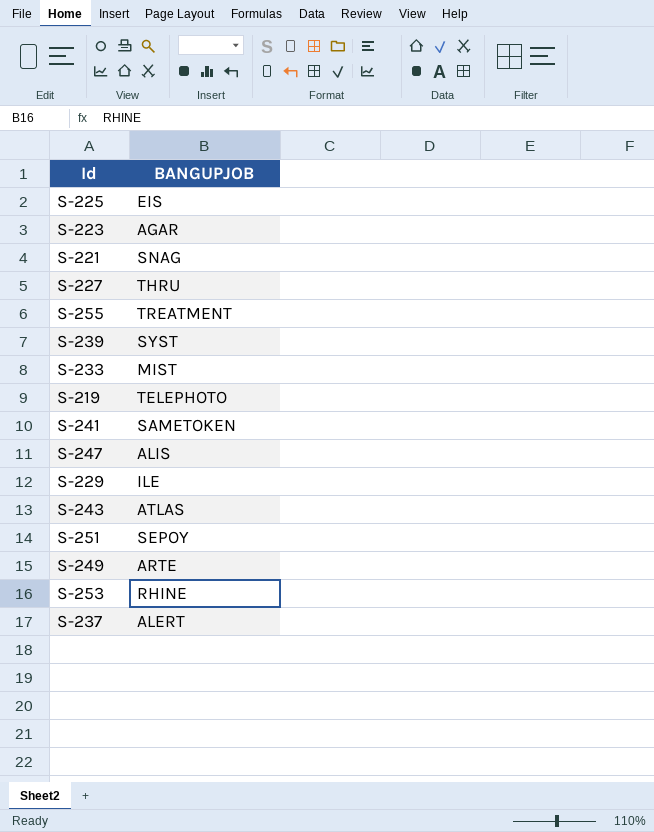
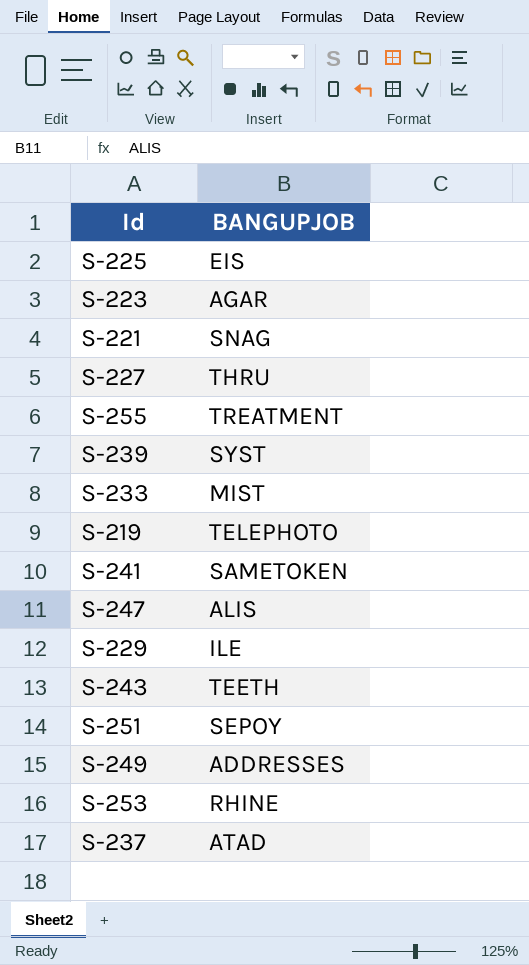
S-243 | BANGUPJOB: ATLAS -> TEETH
S-249 | BANGUPJOB: ARTE -> ADDRESSES
S-237 | BANGUPJOB: ALERT -> ATAD

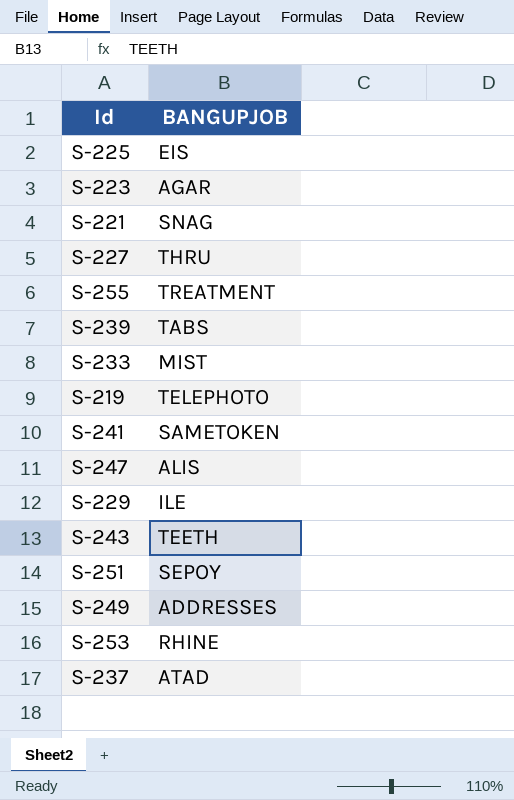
S-239 | BANGUPJOB: SYST -> TABS

